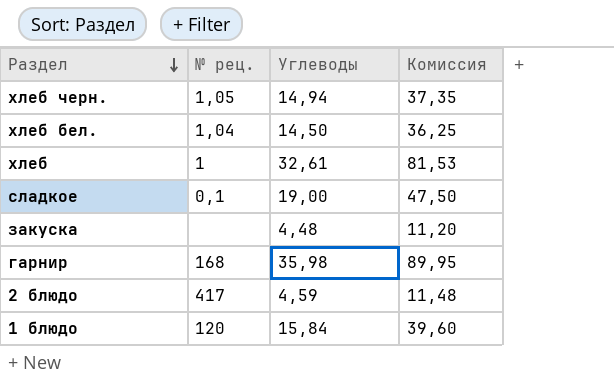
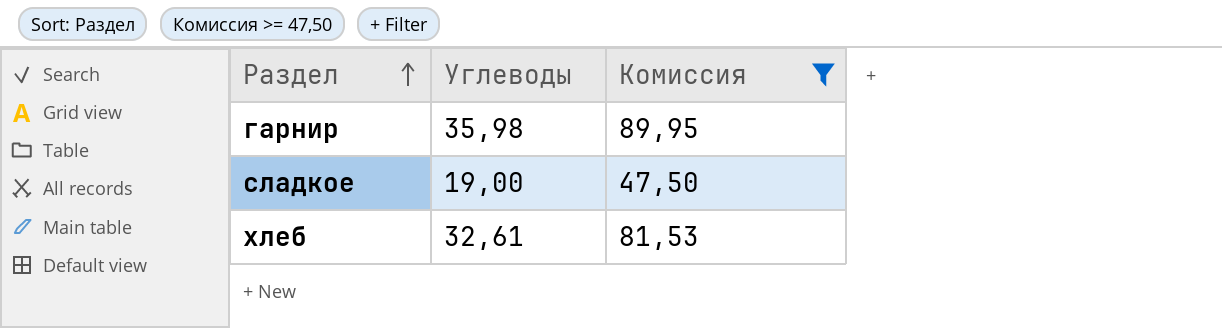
filter: none -> Комиссия >= 47,50
row order: Раздел descending -> Раздел ascending
column № рец. | position: 2 -> none

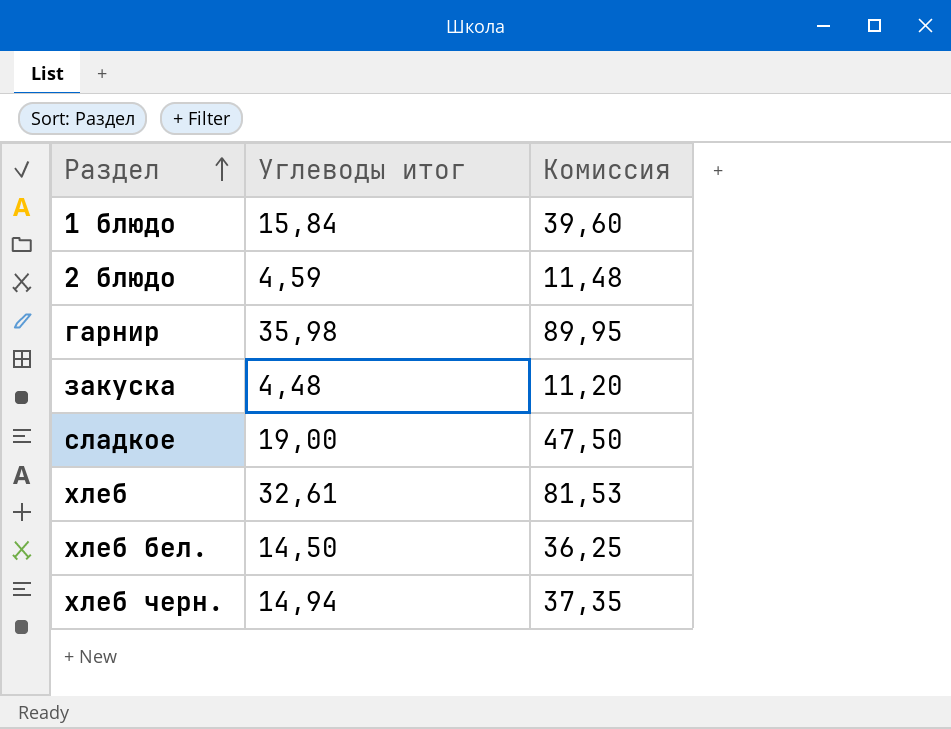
filter: Комиссия >= 47,50 -> none
column name: Углеводы -> Углеводы итог

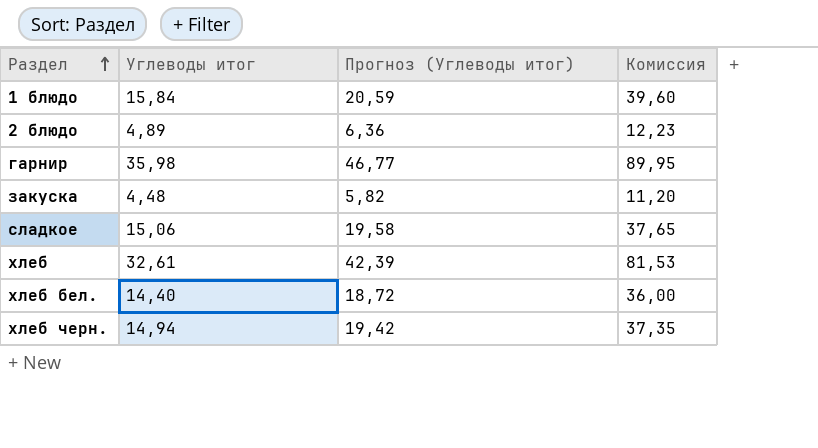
column Прогноз (Углеводы итог) | formula: none -> [Углеводы итог] * 1,3
2 блюдо | Углеводы итог: 4,59 -> 4,89
2 блюдо | Комиссия: 11,48 -> 12,23
сладкое | Углеводы итог: 19,00 -> 15,06
сладкое | Комиссия: 47,50 -> 37,65
хлеб бел. | Углеводы итог: 14,50 -> 14,40
хлеб бел. | Комиссия: 36,25 -> 36,00

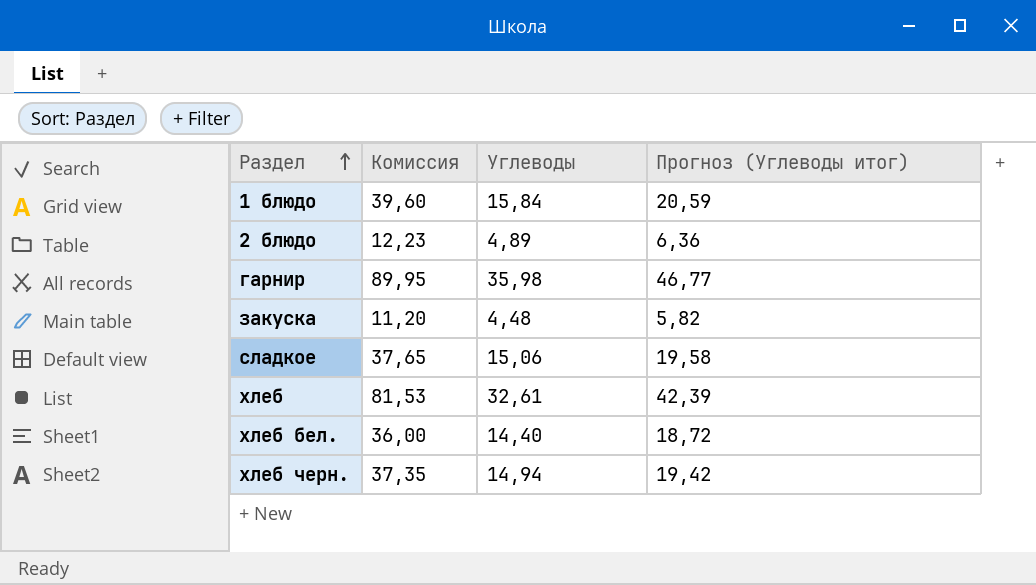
column Комиссия | position: 4 -> 2
column name: Углеводы итог -> Углеводы

